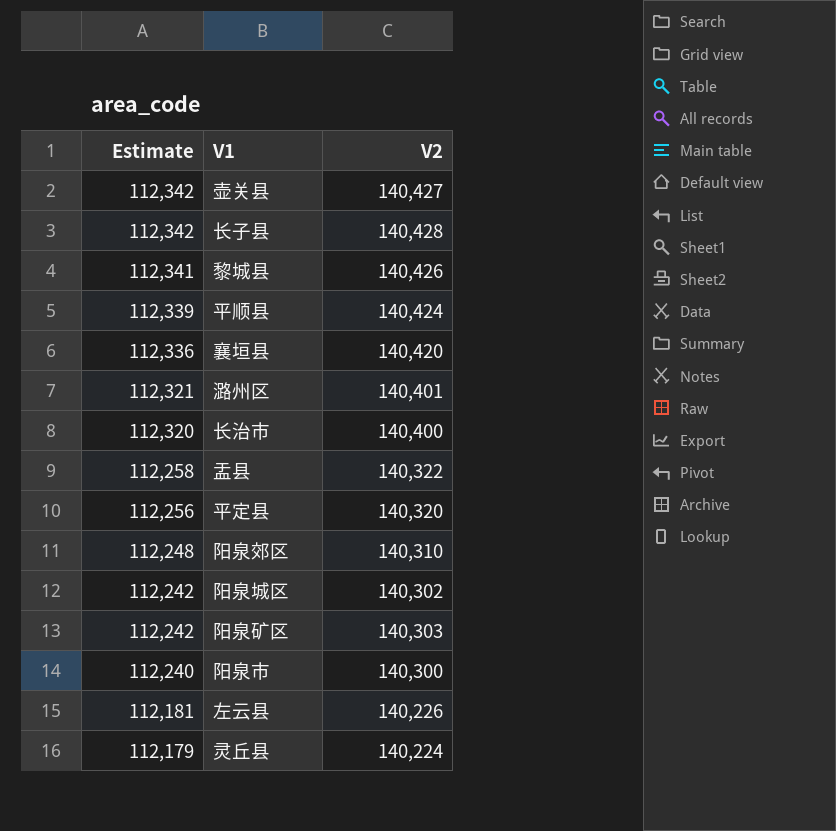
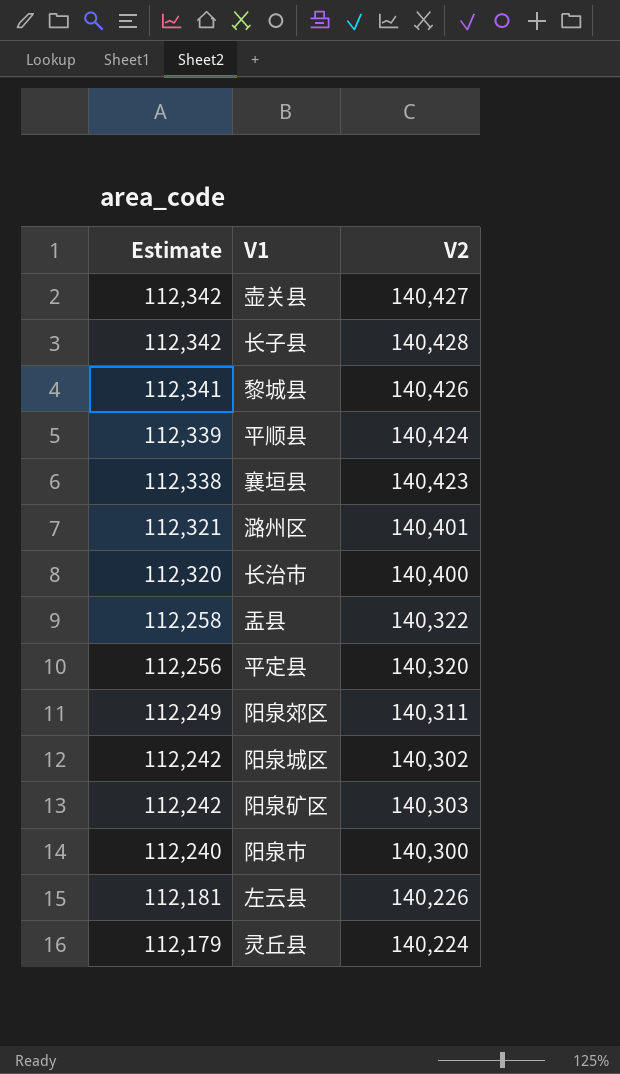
襄垣县 | Estimate: 112,336 -> 112,338
襄垣县 | V2: 140,420 -> 140,423
阳泉郊区 | Estimate: 112,248 -> 112,249
阳泉郊区 | V2: 140,310 -> 140,311

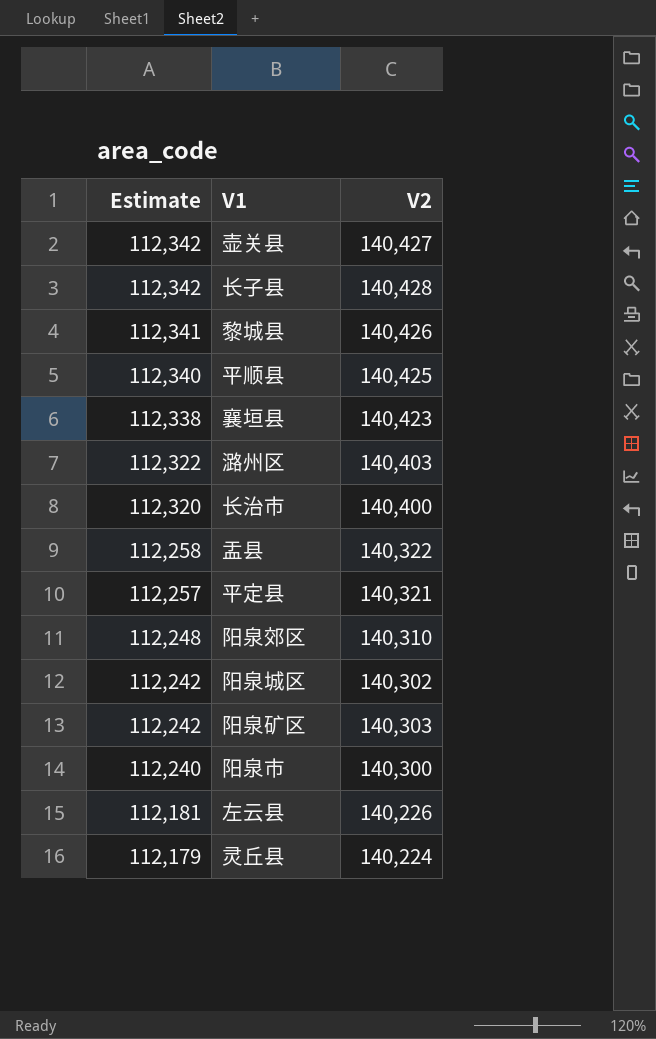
平顺县 | Estimate: 112,339 -> 112,340
平顺县 | V2: 140,424 -> 140,425
潞州区 | Estimate: 112,321 -> 112,322
潞州区 | V2: 140,401 -> 140,403
平定县 | Estimate: 112,256 -> 112,257
平定县 | V2: 140,320 -> 140,321
阳泉郊区 | Estimate: 112,249 -> 112,248
阳泉郊区 | V2: 140,311 -> 140,310

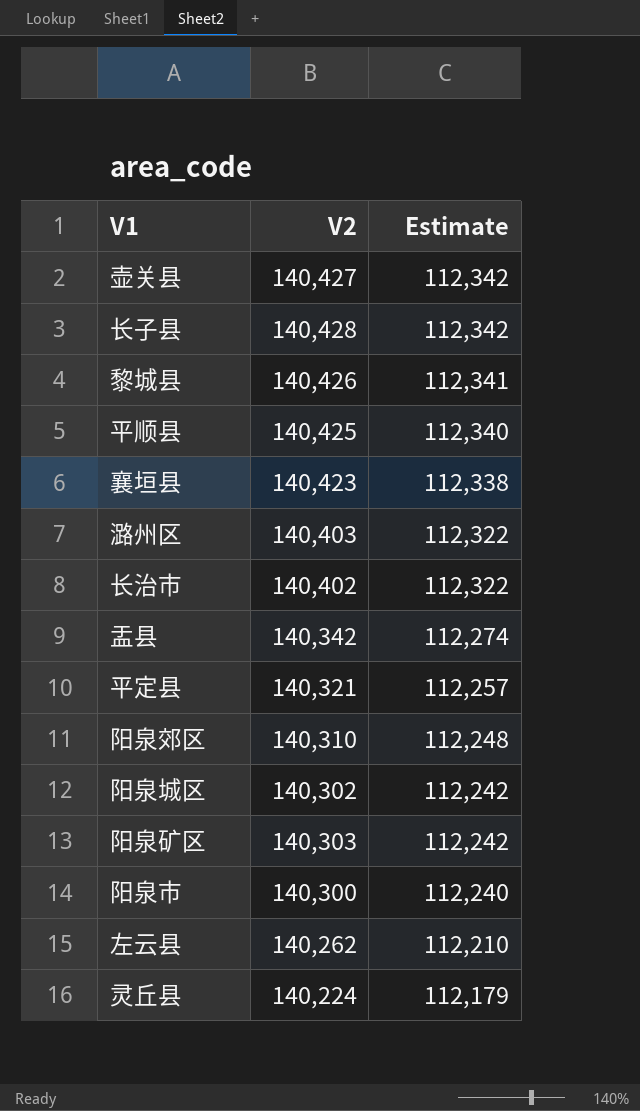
column Estimate | position: 1 -> 3
长治市 | V2: 140,400 -> 140,402
长治市 | Estimate: 112,320 -> 112,322
盂县 | V2: 140,322 -> 140,342
盂县 | Estimate: 112,258 -> 112,274
左云县 | V2: 140,226 -> 140,262
左云县 | Estimate: 112,181 -> 112,210

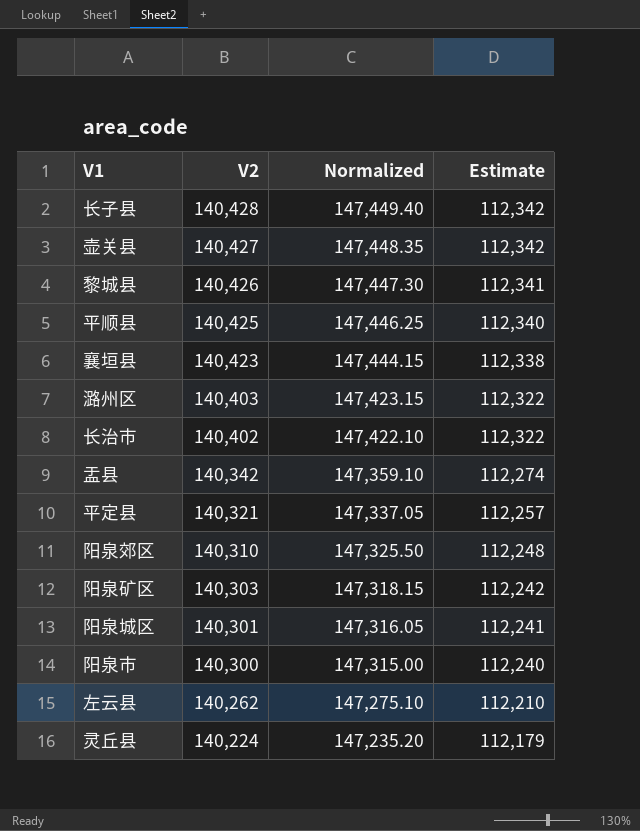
row order: Estimate descending -> V2 descending
column Normalized | formula: none -> [V2] * 1.05
阳泉城区 | V2: 140,302 -> 140,301
阳泉城区 | Estimate: 112,242 -> 112,241

